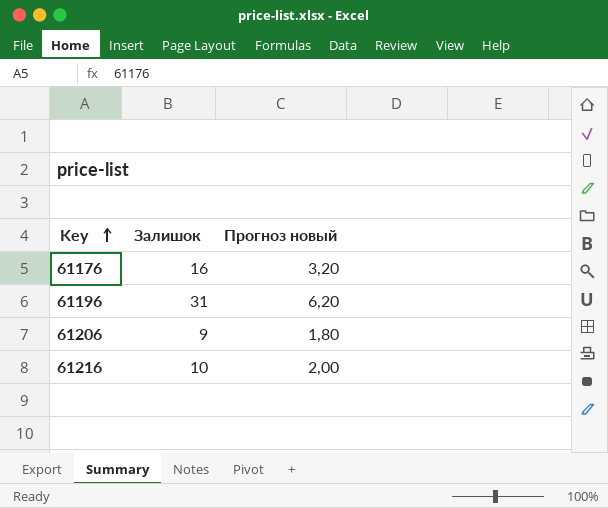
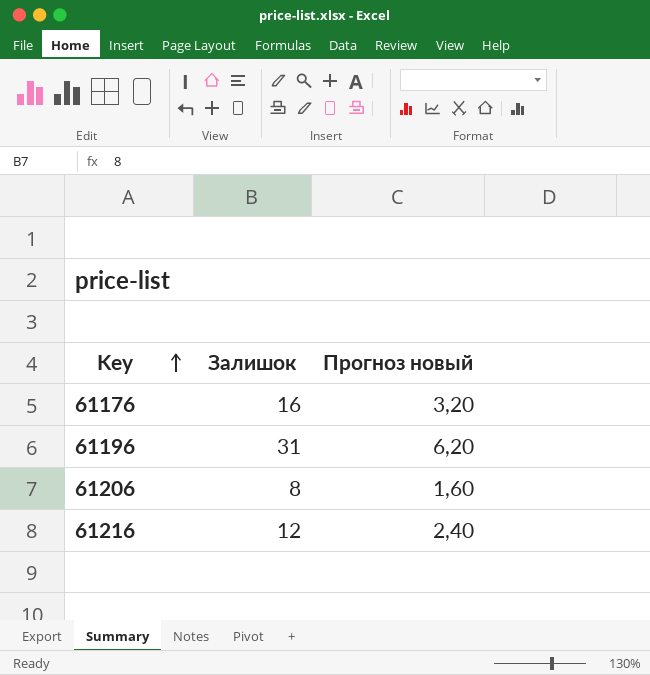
61206 | Залишок: 9 -> 8
61206 | Прогноз новый: 1,80 -> 1,60
61216 | Залишок: 10 -> 12
61216 | Прогноз новый: 2,00 -> 2,40

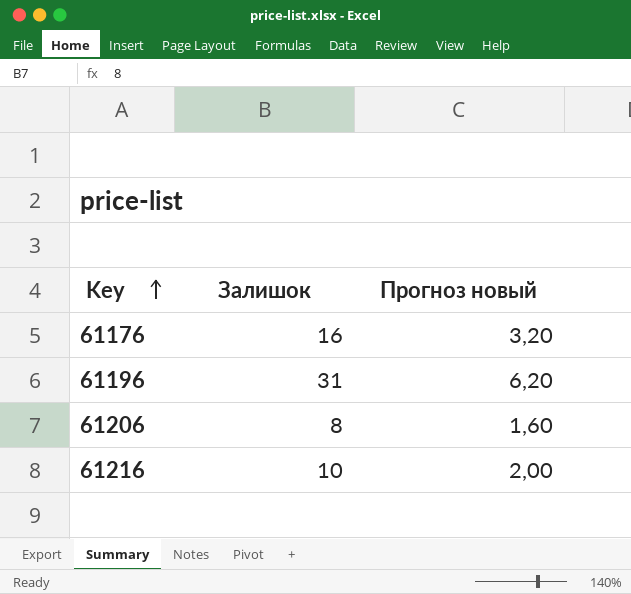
61216 | Залишок: 12 -> 10
61216 | Прогноз новый: 2,40 -> 2,00

